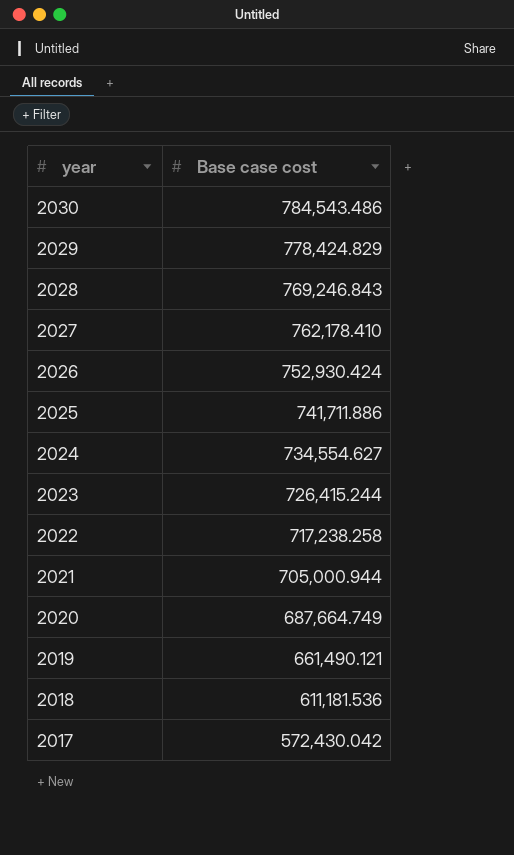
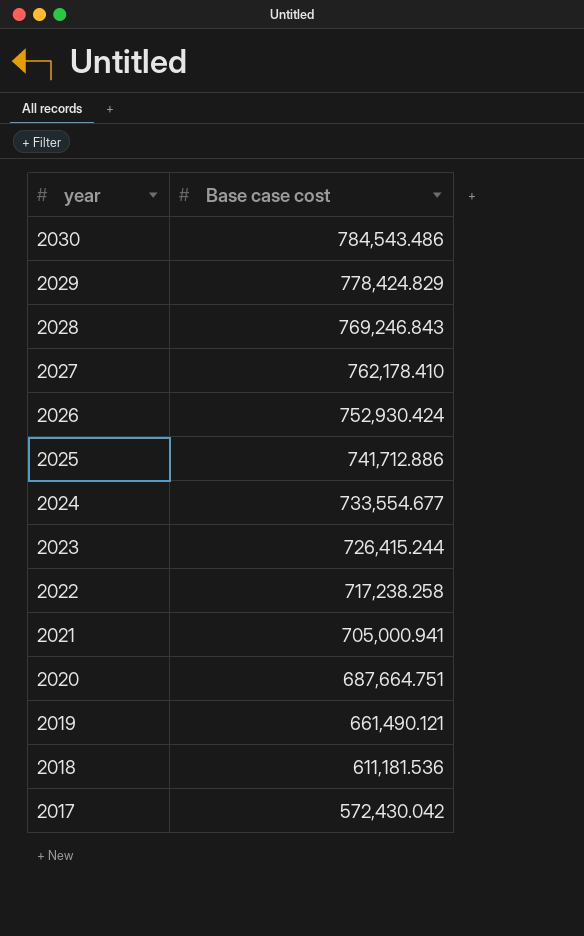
2025 | Base case cost: 741,711.886 -> 741,712.886
2024 | Base case cost: 734,554.627 -> 733,554.677
2021 | Base case cost: 705,000.944 -> 705,000.941
2020 | Base case cost: 687,664.749 -> 687,664.751

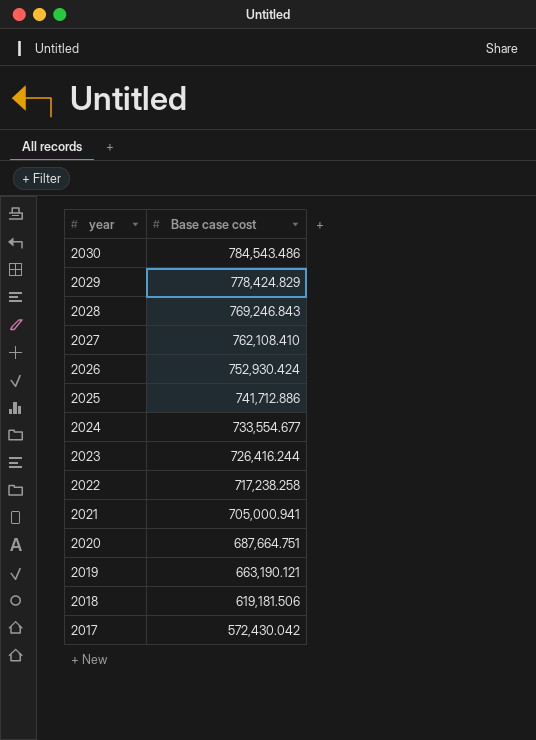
2027 | Base case cost: 762,178.410 -> 762,108.410
2023 | Base case cost: 726,415.244 -> 726,416.244
2019 | Base case cost: 661,490.121 -> 663,190.121
2018 | Base case cost: 611,181.536 -> 619,181.506

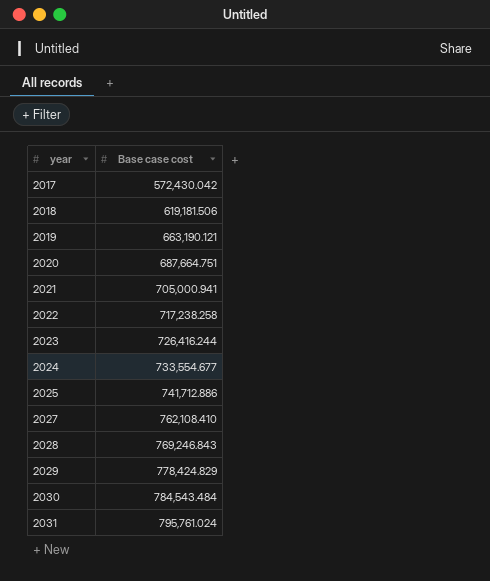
row order: year descending -> year ascending
row 2026: 752,930.424 -> none
2030 | Base case cost: 784,543.486 -> 784,543.484
row 2031: none -> 795,761.024

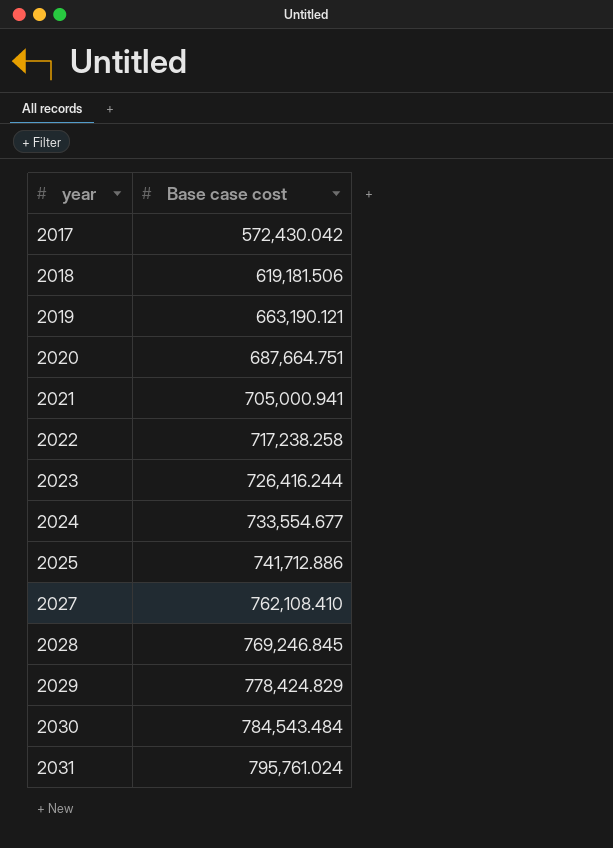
2028 | Base case cost: 769,246.843 -> 769,246.845

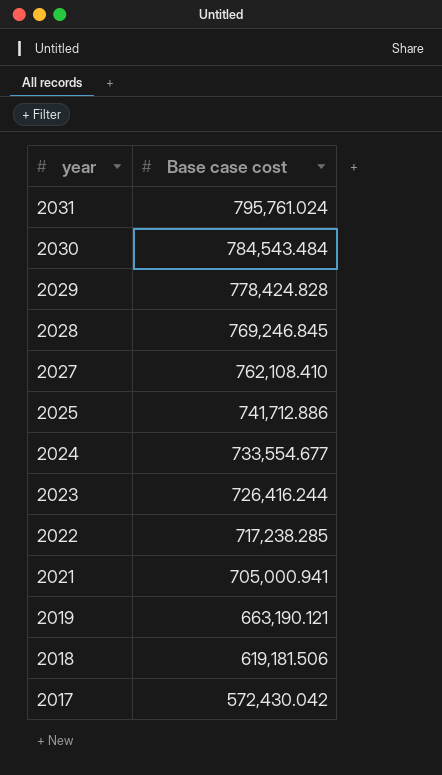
row order: year ascending -> year descending
row 2020: 687,664.751 -> none
2029 | Base case cost: 778,424.829 -> 778,424.828
2022 | Base case cost: 717,238.258 -> 717,238.285

